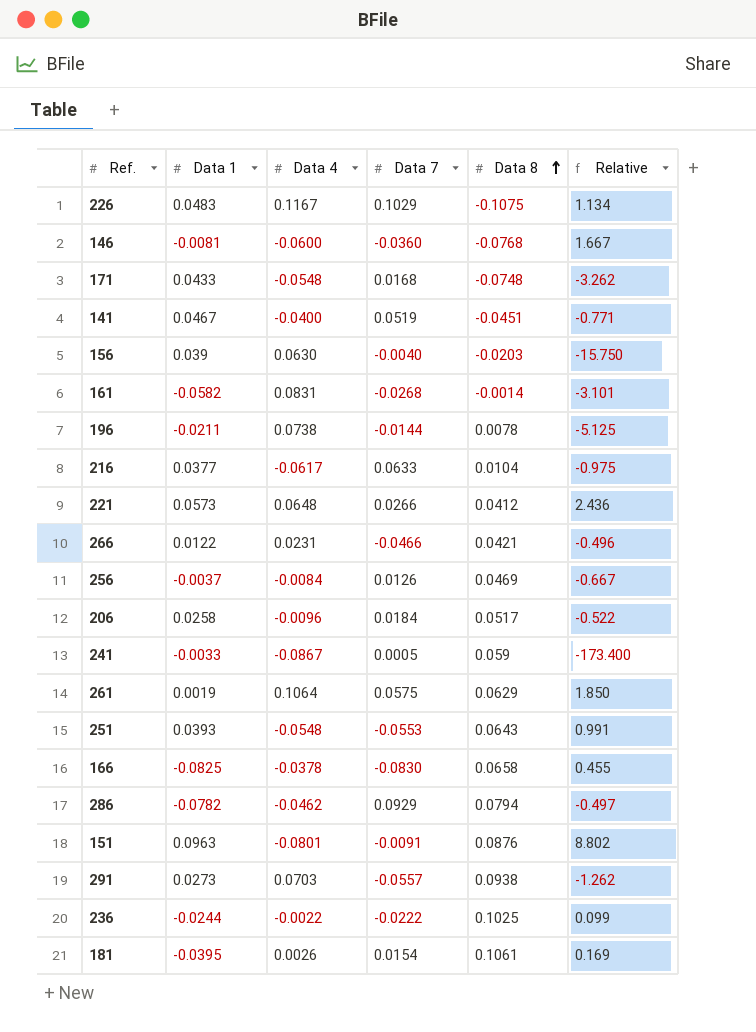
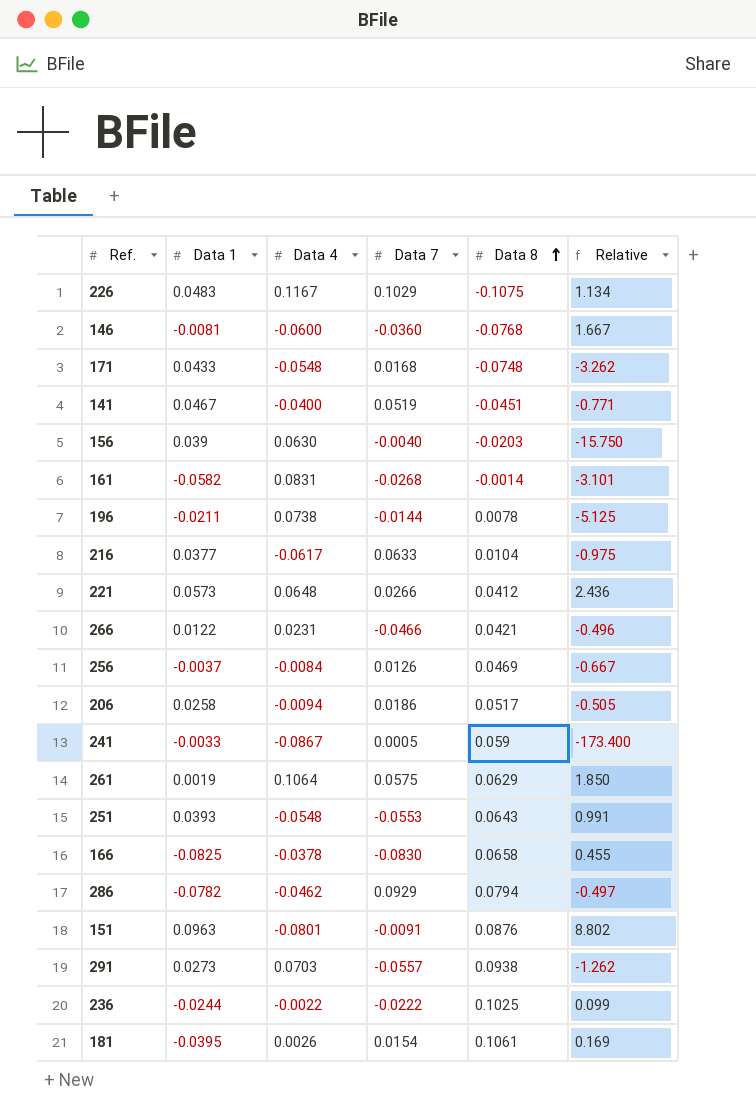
206 | Data 4: -0.0096 -> -0.0094
206 | Data 7: 0.0184 -> 0.0186
206 | Relative: -0.522 -> -0.505

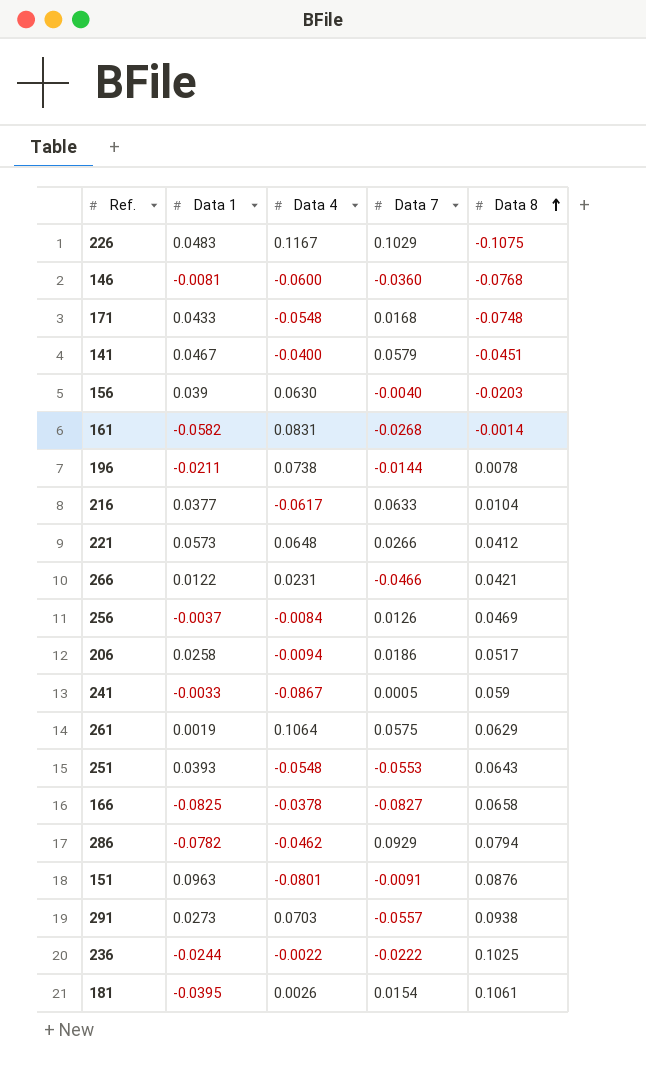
column Relative | formula: [Data 4] / [Data 7] -> none
141 | Data 7: 0.0519 -> 0.0579
166 | Data 7: -0.0830 -> -0.0827

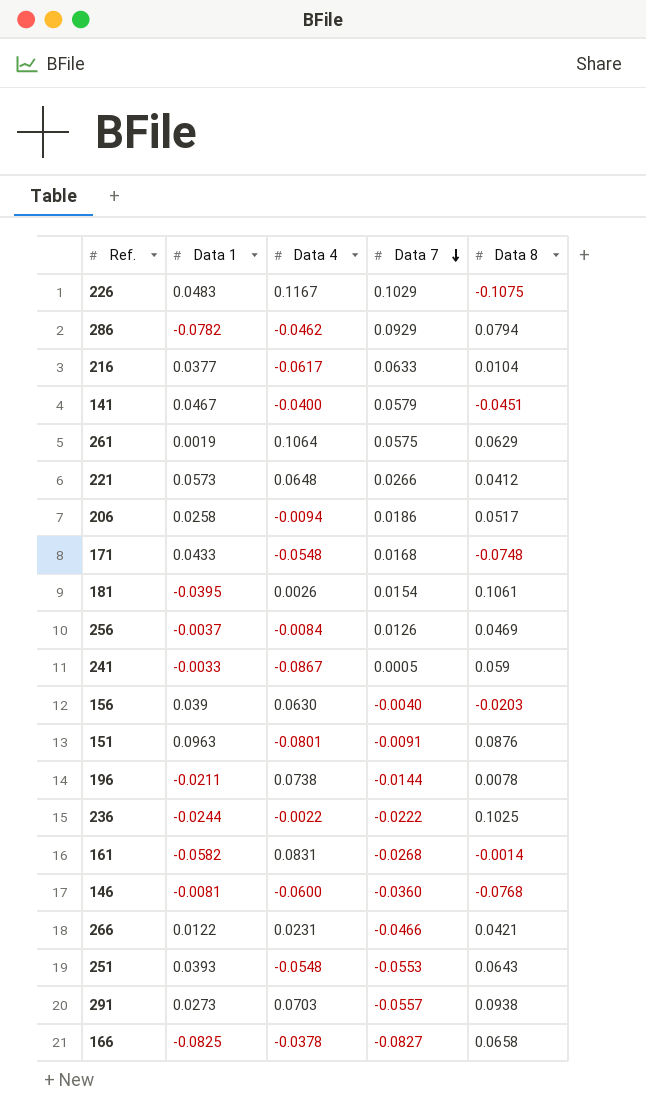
row order: Data 8 ascending -> Data 7 descending

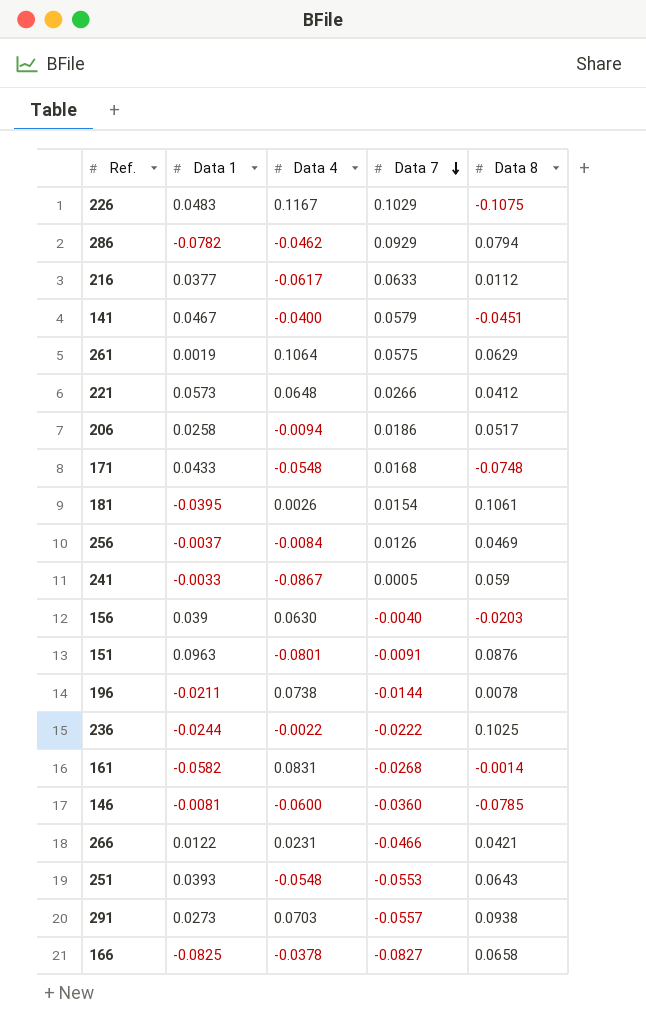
216 | Data 8: 0.0104 -> 0.0112
146 | Data 8: -0.0768 -> -0.0785

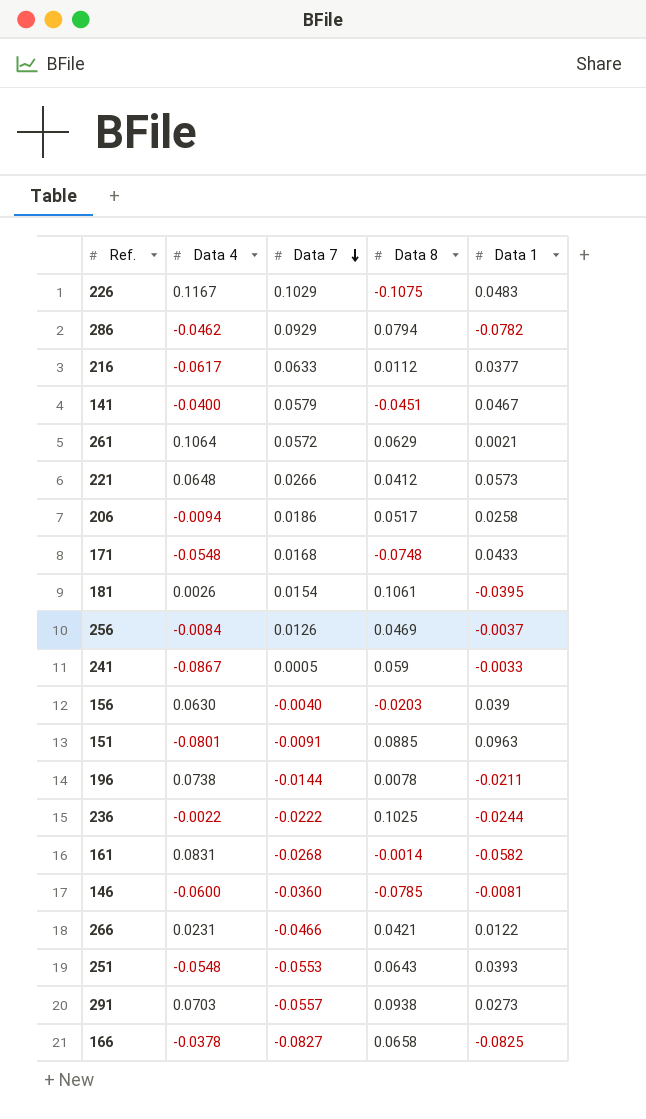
column Data 1 | position: 2 -> 5
261 | Data 7: 0.0575 -> 0.0572
261 | Data 1: 0.0019 -> 0.0021
151 | Data 8: 0.0876 -> 0.0885

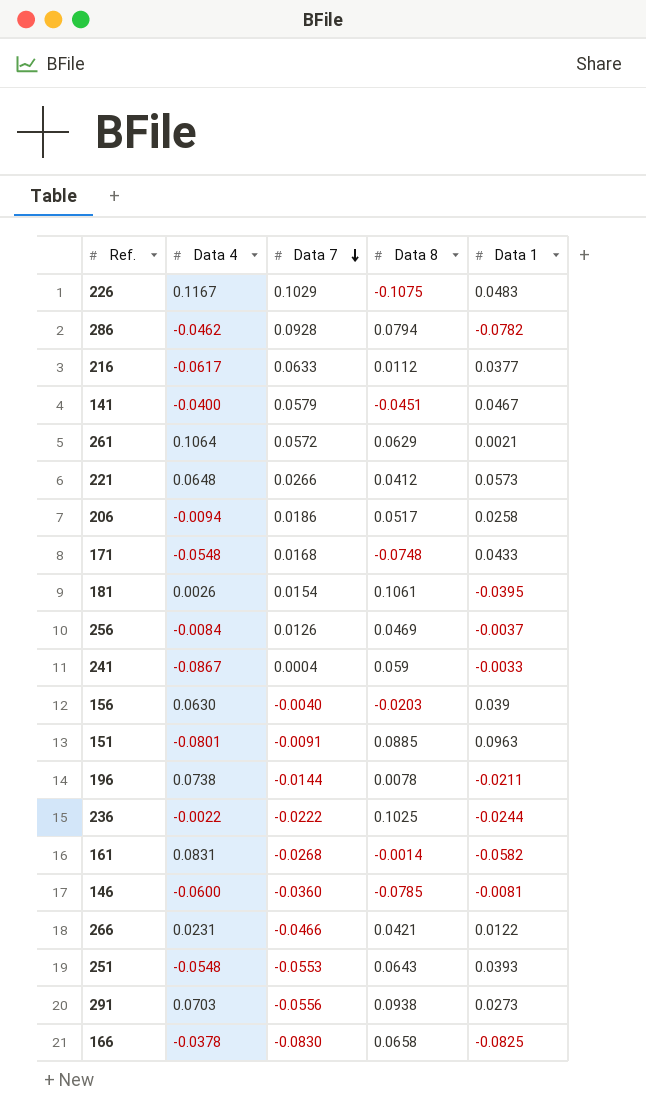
286 | Data 7: 0.0929 -> 0.0928
241 | Data 7: 0.0005 -> 0.0004
291 | Data 7: -0.0557 -> -0.0556
166 | Data 7: -0.0827 -> -0.0830

